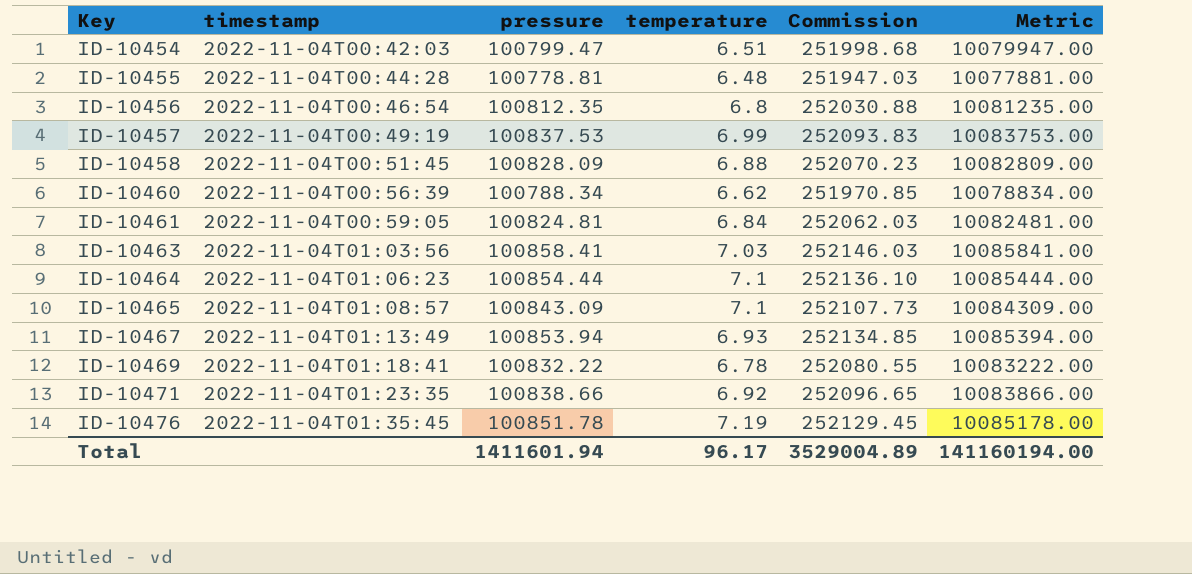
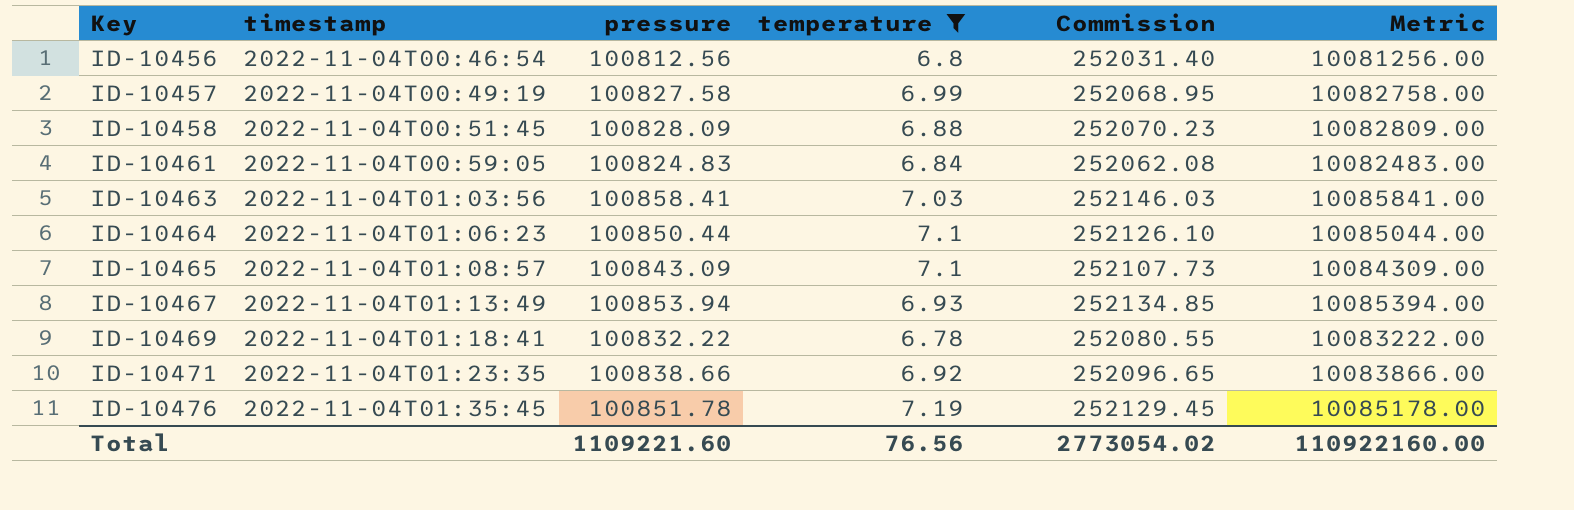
filter: none -> temperature >= 6.78
ID-10456 | pressure: 100812.35 -> 100812.56
ID-10456 | Commission: 252030.88 -> 252031.40
ID-10456 | Metric: 10081235.00 -> 10081256.00
ID-10457 | pressure: 100837.53 -> 100827.58
ID-10457 | Commission: 252093.83 -> 252068.95
ID-10457 | Metric: 10083753.00 -> 10082758.00
ID-10461 | pressure: 100824.81 -> 100824.83
ID-10461 | Commission: 252062.03 -> 252062.08
ID-10461 | Metric: 10082481.00 -> 10082483.00
ID-10464 | pressure: 100854.44 -> 100850.44
ID-10464 | Commission: 252136.10 -> 252126.10
ID-10464 | Metric: 10085444.00 -> 10085044.00
Total | pressure: 1411601.94 -> 1109221.60
Total | temperature: 96.17 -> 76.56
Total | Commission: 3529004.89 -> 2773054.02
Total | Metric: 141160194.00 -> 110922160.00

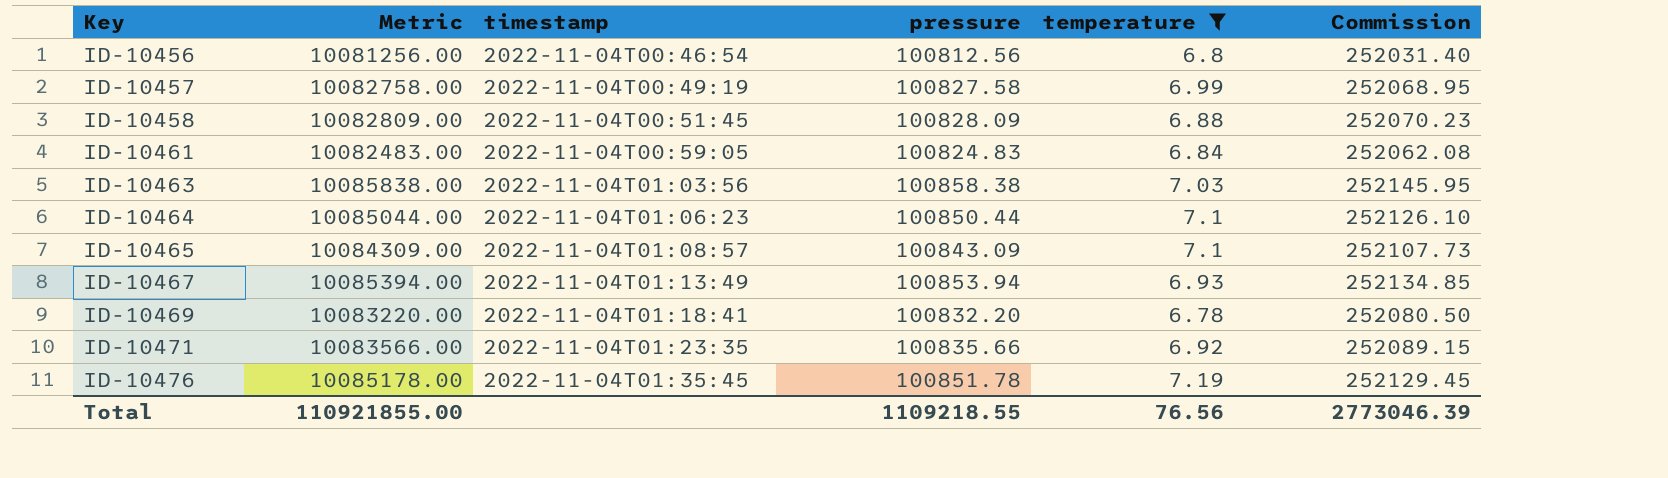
column Metric | position: 6 -> 2
ID-10463 | Metric: 10085841.00 -> 10085838.00
ID-10463 | pressure: 100858.41 -> 100858.38
ID-10463 | Commission: 252146.03 -> 252145.95
ID-10469 | Metric: 10083222.00 -> 10083220.00
ID-10469 | pressure: 100832.22 -> 100832.20
ID-10469 | Commission: 252080.55 -> 252080.50
ID-10471 | Metric: 10083866.00 -> 10083566.00
ID-10471 | pressure: 100838.66 -> 100835.66
ID-10471 | Commission: 252096.65 -> 252089.15
Total | Metric: 110922160.00 -> 110921855.00
Total | pressure: 1109221.60 -> 1109218.55
Total | Commission: 2773054.02 -> 2773046.39

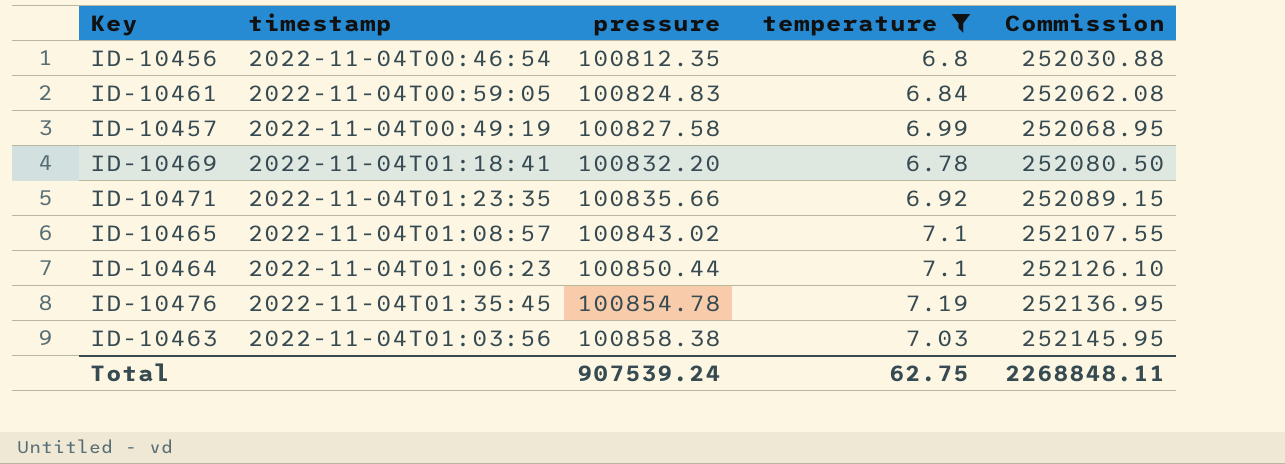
row order: Key ascending -> pressure ascending
column Metric | formula: [pressure] * 100 -> none
row ID-10458: 10082809.00 | 2022-11-04T00:51:45 | 100828.09 | 6.88 | 252070.23 -> none
row ID-10467: 10085394.00 | 2022-11-04T01:13:49 | 100853.94 | 6.93 | 252134.85 -> none
ID-10456 | pressure: 100812.56 -> 100812.35
ID-10456 | Commission: 252031.40 -> 252030.88
ID-10465 | pressure: 100843.09 -> 100843.02
ID-10465 | Commission: 252107.73 -> 252107.55
ID-10476 | pressure: 100851.78 -> 100854.78
ID-10476 | Commission: 252129.45 -> 252136.95
Total | pressure: 1109218.55 -> 907539.24
Total | temperature: 76.56 -> 62.75
Total | Commission: 2773046.39 -> 2268848.11

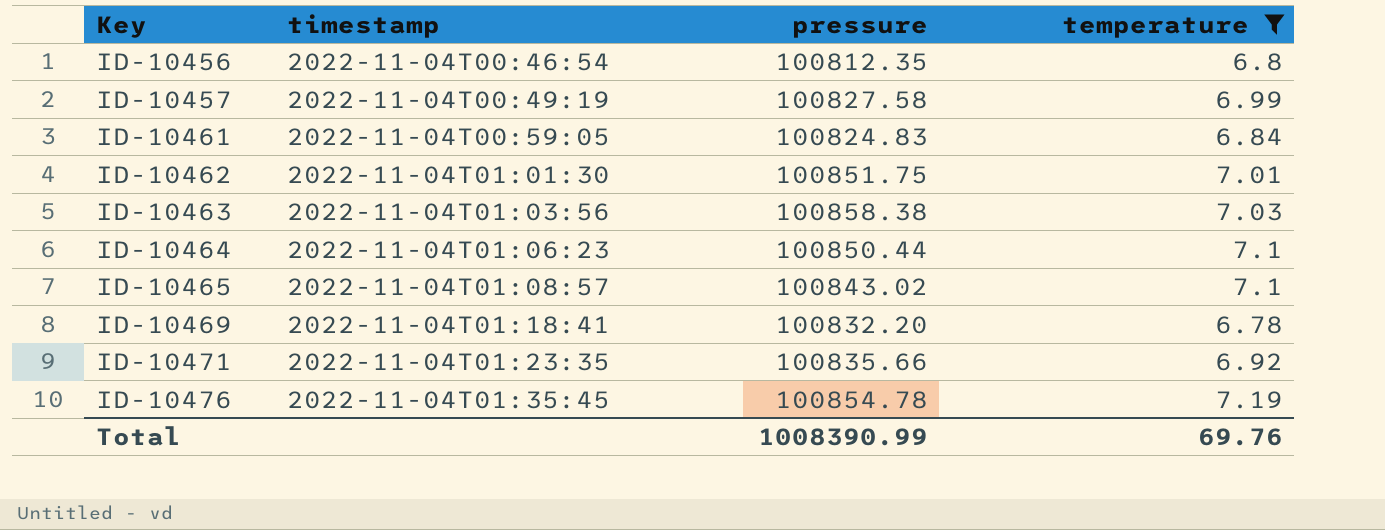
row order: pressure ascending -> Key ascending
column Commission | formula: [pressure] * 2.5 -> none
row ID-10462: none -> 2022-11-04T01:01:30 | 100851.75 | 7.01
Total | pressure: 907539.24 -> 1008390.99
Total | temperature: 62.75 -> 69.76

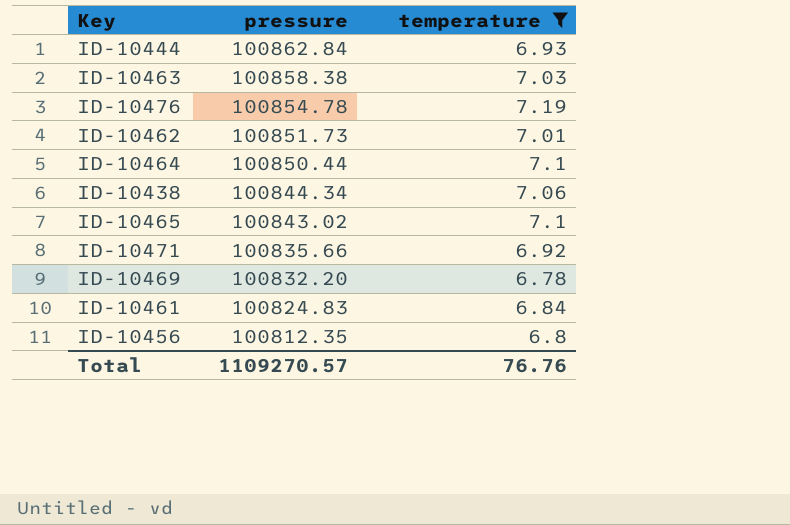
row order: Key ascending -> pressure descending
column timestamp | position: 2 -> none
row ID-10457: 2022-11-04T00:49:19 | 100827.58 | 6.99 -> none
row ID-10444: none -> 100862.84 | 6.93
ID-10462 | pressure: 100851.75 -> 100851.73
row ID-10438: none -> 100844.34 | 7.06
Total | pressure: 1008390.99 -> 1109270.57
Total | temperature: 69.76 -> 76.76

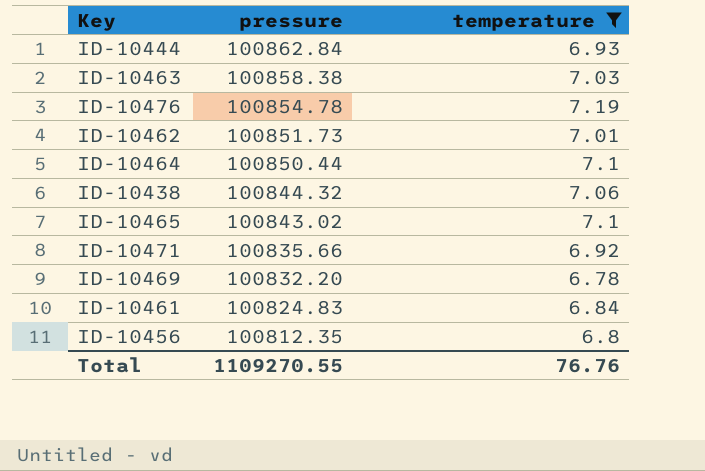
ID-10438 | pressure: 100844.34 -> 100844.32
Total | pressure: 1109270.57 -> 1109270.55

